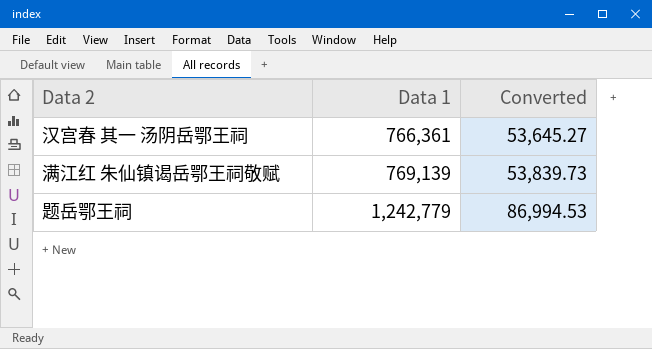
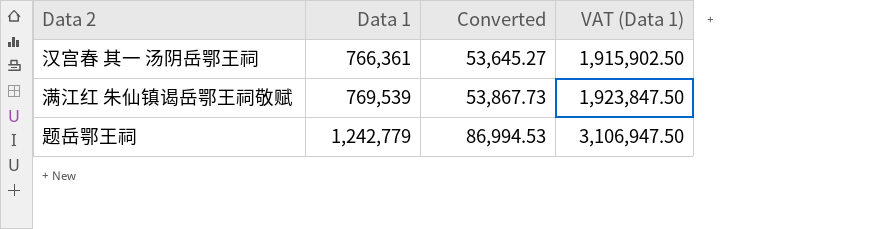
column VAT (Data 1) | formula: none -> [Data 1] * 2.5
满江红 朱仙镇谒岳鄂王祠敬赋 | Data 1: 769,139 -> 769,539
满江红 朱仙镇谒岳鄂王祠敬赋 | Converted: 53,839.73 -> 53,867.73

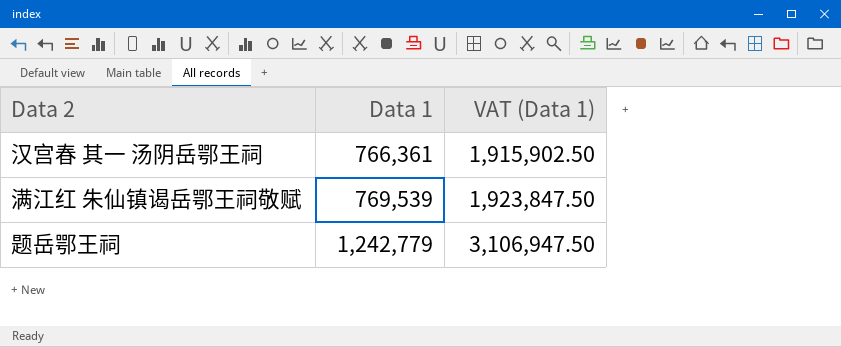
column Converted | formula: [Data 1] * 0.07 -> none

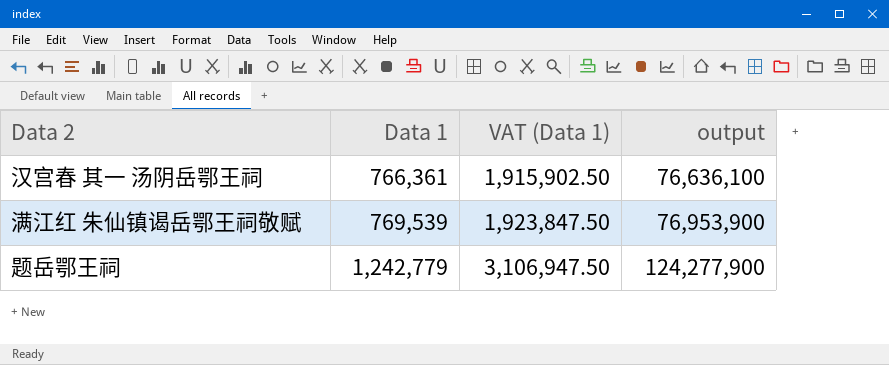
column output | formula: none -> [Data 1] * 100

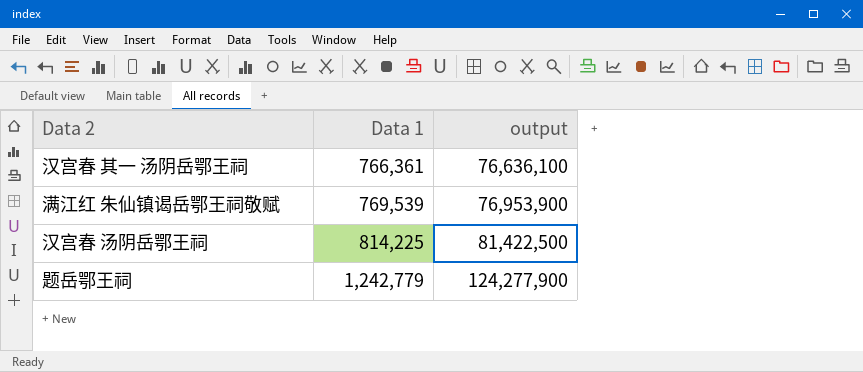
column VAT (Data 1) | formula: [Data 1] * 2.5 -> none
row 汉宫春 汤阴岳鄂王祠: none -> 814,225 | 81,422,500

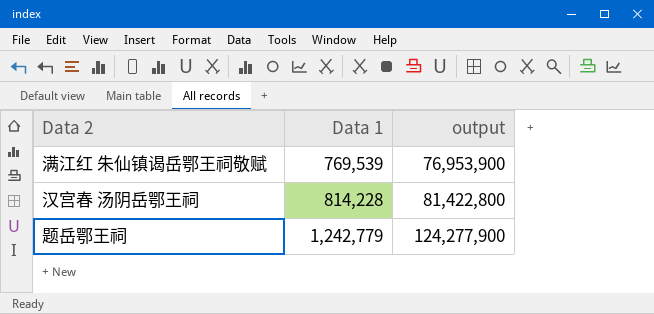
row 汉宫春 其一 汤阴岳鄂王祠: 766,361 | 76,636,100 -> none
汉宫春 汤阴岳鄂王祠 | Data 1: 814,225 -> 814,228
汉宫春 汤阴岳鄂王祠 | output: 81,422,500 -> 81,422,800

